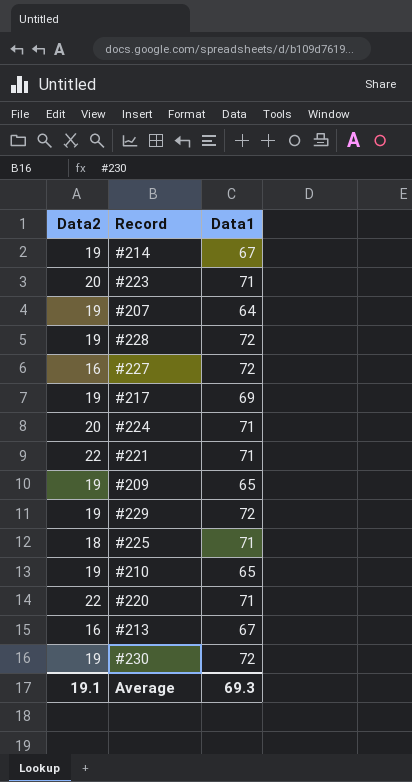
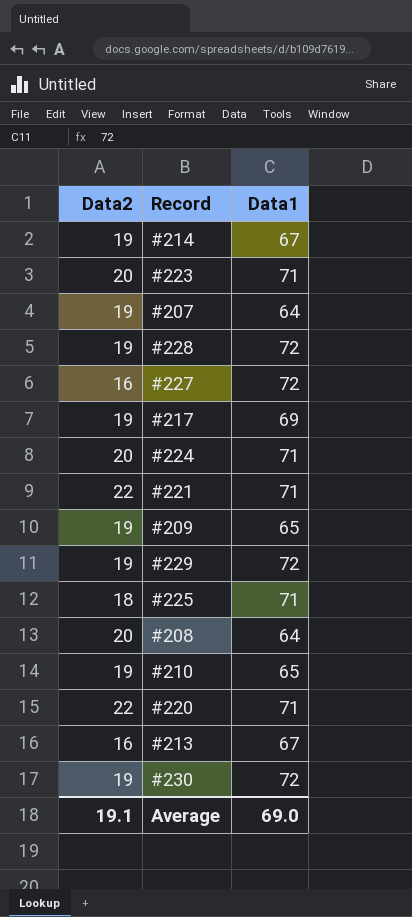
row #208: none -> 20 | 64
Average | Data1: 69.3 -> 69.0

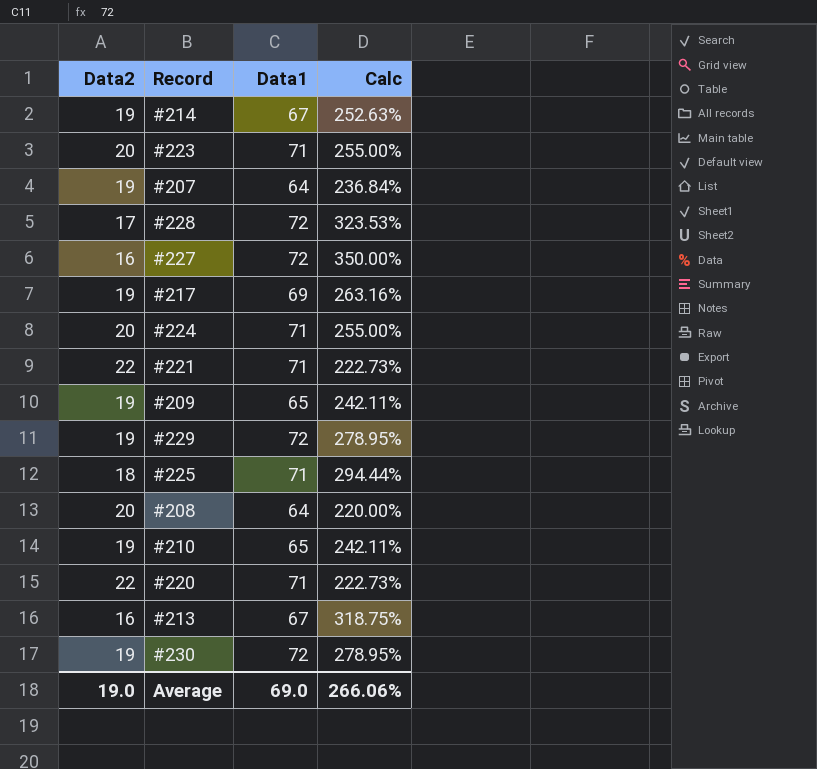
column Calc | formula: none -> ([Data1] - [Data2]) / [Data2]
#228 | Data2: 19 -> 17
Average | Data2: 19.1 -> 19.0

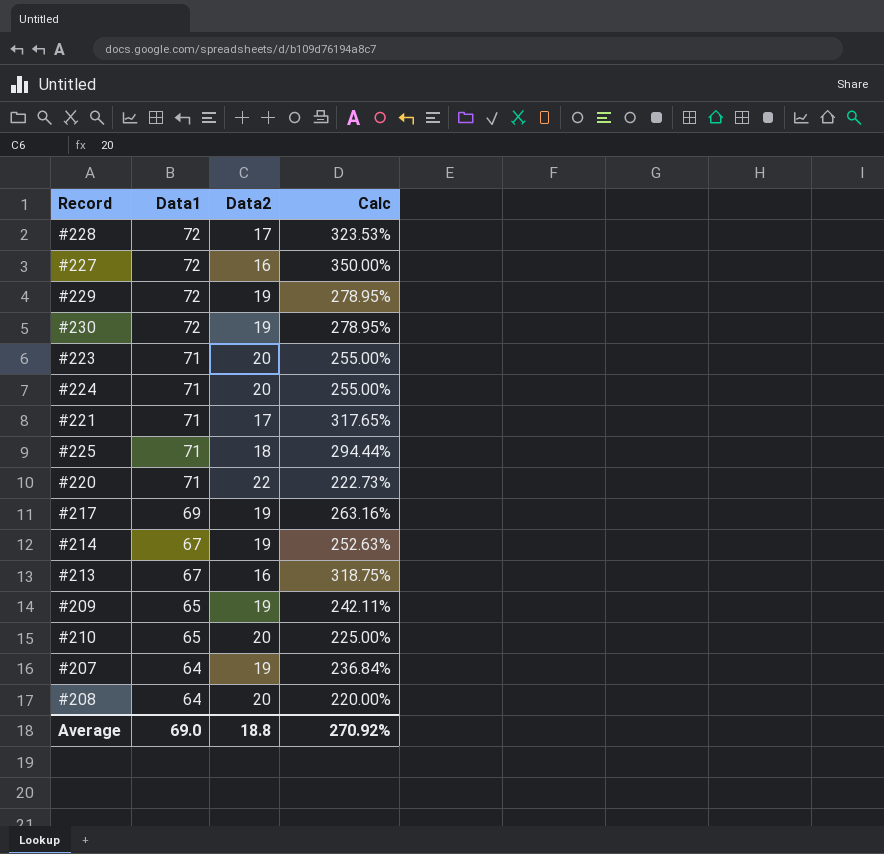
row order: none -> Data1 descending
column Data2 | position: 1 -> 3
#221 | Data2: 22 -> 17
#221 | Calc: 222.73% -> 317.65%
#210 | Data2: 19 -> 20
#210 | Calc: 242.11% -> 225.00%
Average | Data2: 19.0 -> 18.8
Average | Calc: 266.06% -> 270.92%

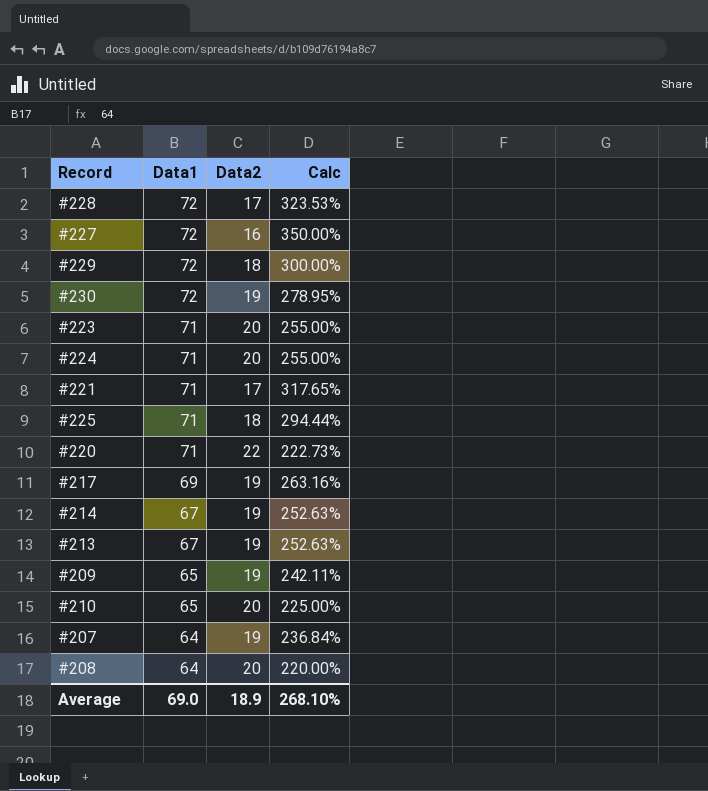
#229 | Data2: 19 -> 18
#229 | Calc: 278.95% -> 300.00%
#213 | Data2: 16 -> 19
#213 | Calc: 318.75% -> 252.63%
Average | Data2: 18.8 -> 18.9
Average | Calc: 270.92% -> 268.10%

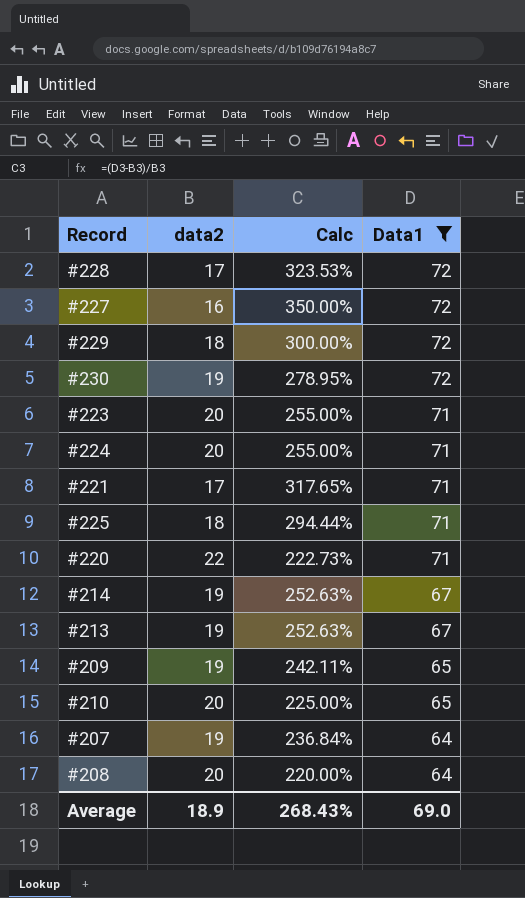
filter: none -> Data1 != 69
column name: Data2 -> data2
column Data1 | position: 2 -> 4
Average | Calc: 268.10% -> 268.43%

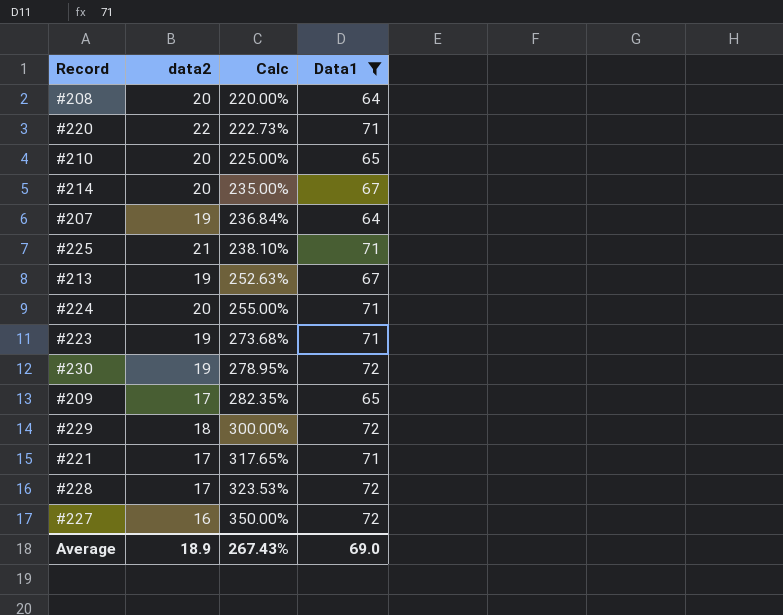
row order: Data1 descending -> Calc ascending
#214 | data2: 19 -> 20
#214 | Calc: 252.63% -> 235.00%
#225 | data2: 18 -> 21
#225 | Calc: 294.44% -> 238.10%
#223 | data2: 20 -> 19
#223 | Calc: 255.00% -> 273.68%
#209 | data2: 19 -> 17
#209 | Calc: 242.11% -> 282.35%
Average | Calc: 268.43% -> 267.43%

